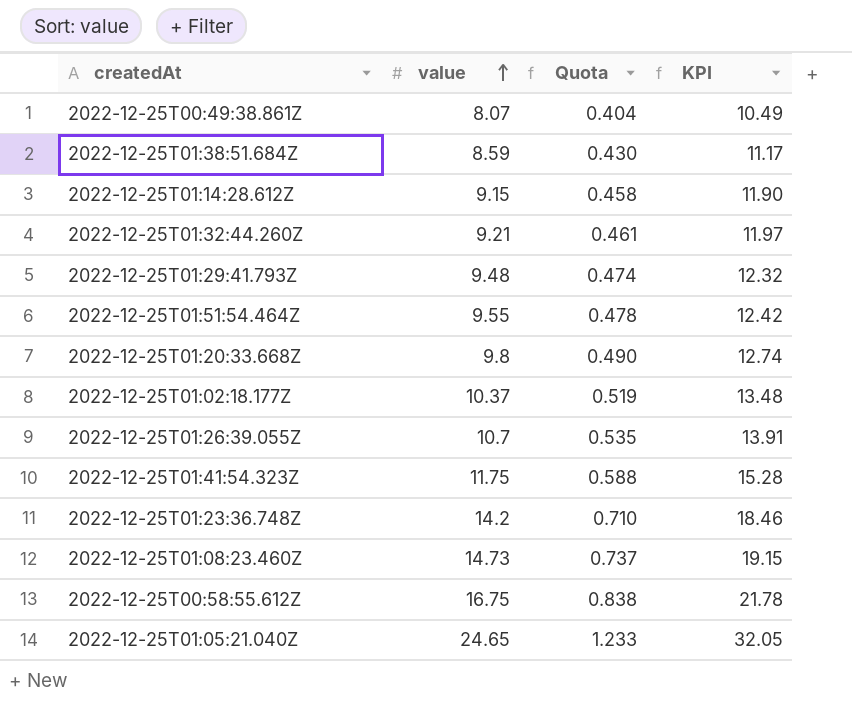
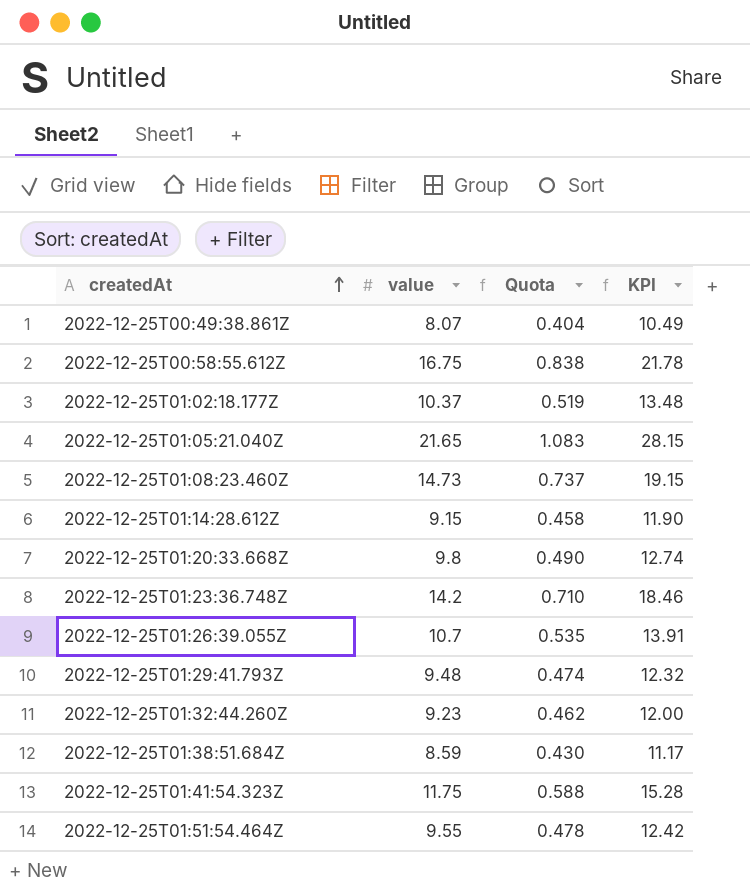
row order: value ascending -> createdAt ascending
2022-12-25T01:05:21.040Z | value: 24.65 -> 21.65
2022-12-25T01:05:21.040Z | Quota: 1.233 -> 1.083
2022-12-25T01:05:21.040Z | KPI: 32.05 -> 28.15
2022-12-25T01:32:44.260Z | value: 9.21 -> 9.23
2022-12-25T01:32:44.260Z | Quota: 0.461 -> 0.462
2022-12-25T01:32:44.260Z | KPI: 11.97 -> 12.00

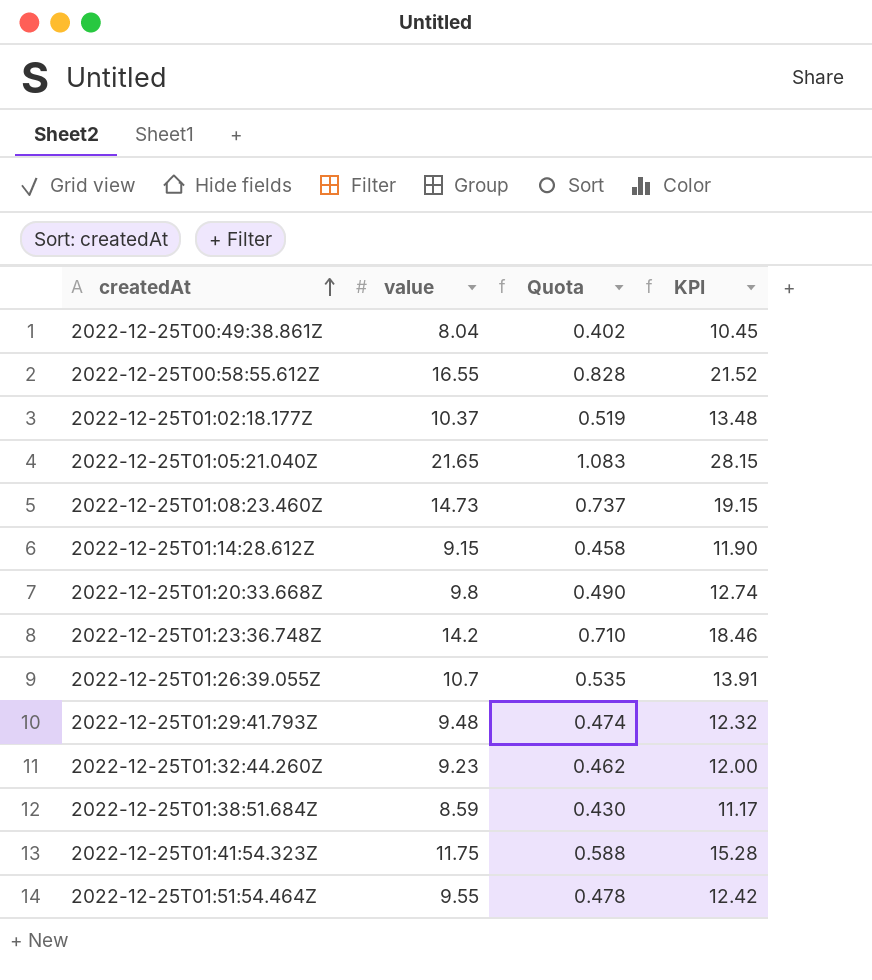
2022-12-25T00:49:38.861Z | value: 8.07 -> 8.04
2022-12-25T00:49:38.861Z | Quota: 0.404 -> 0.402
2022-12-25T00:49:38.861Z | KPI: 10.49 -> 10.45
2022-12-25T00:58:55.612Z | value: 16.75 -> 16.55
2022-12-25T00:58:55.612Z | Quota: 0.838 -> 0.828
2022-12-25T00:58:55.612Z | KPI: 21.78 -> 21.52

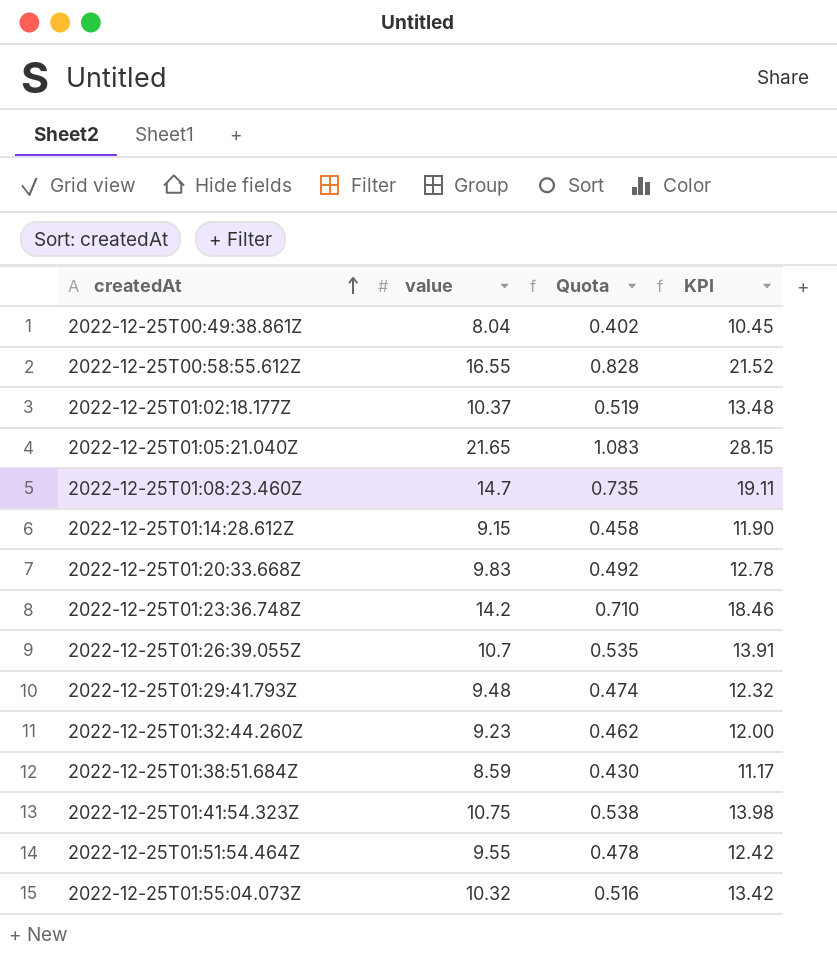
2022-12-25T01:08:23.460Z | value: 14.73 -> 14.7
2022-12-25T01:08:23.460Z | Quota: 0.737 -> 0.735
2022-12-25T01:08:23.460Z | KPI: 19.15 -> 19.11
2022-12-25T01:20:33.668Z | value: 9.8 -> 9.83
2022-12-25T01:20:33.668Z | Quota: 0.490 -> 0.492
2022-12-25T01:20:33.668Z | KPI: 12.74 -> 12.78
2022-12-25T01:41:54.323Z | value: 11.75 -> 10.75
2022-12-25T01:41:54.323Z | Quota: 0.588 -> 0.538
2022-12-25T01:41:54.323Z | KPI: 15.28 -> 13.98
row 2022-12-25T01:55:04.073Z: none -> 10.32 | 0.516 | 13.42

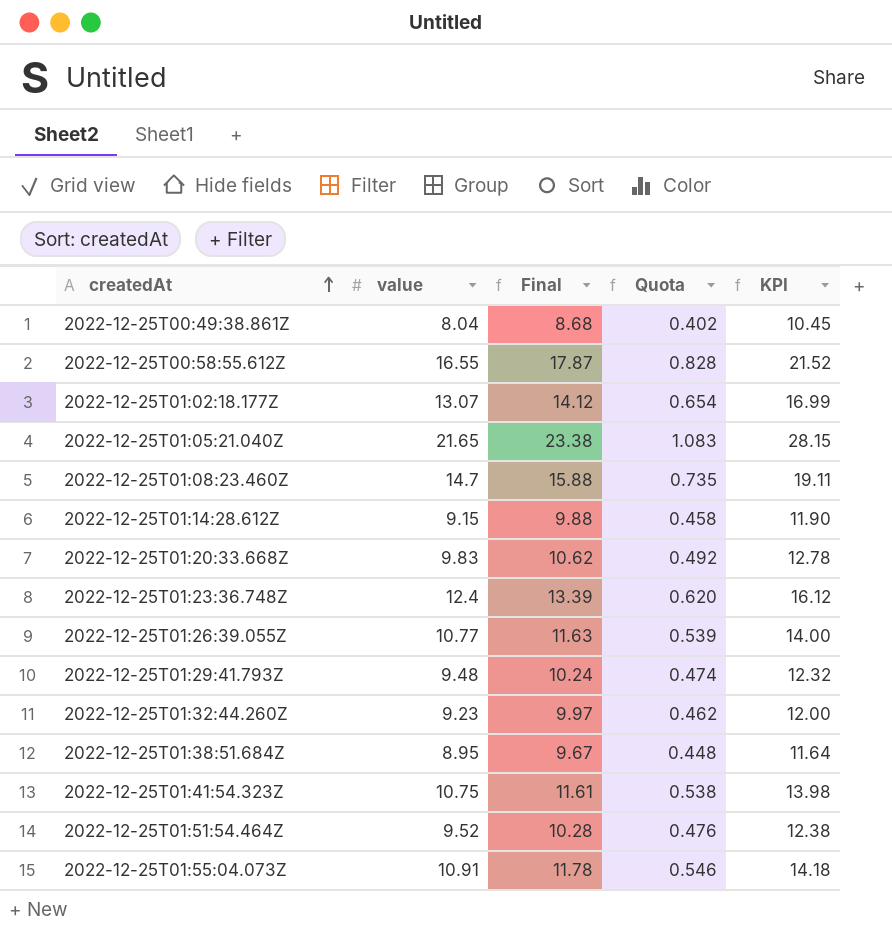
column Final | formula: none -> [value] * 1.08
2022-12-25T01:02:18.177Z | value: 10.37 -> 13.07
2022-12-25T01:02:18.177Z | Quota: 0.519 -> 0.654
2022-12-25T01:02:18.177Z | KPI: 13.48 -> 16.99
2022-12-25T01:23:36.748Z | value: 14.2 -> 12.4
2022-12-25T01:23:36.748Z | Quota: 0.710 -> 0.620
2022-12-25T01:23:36.748Z | KPI: 18.46 -> 16.12
2022-12-25T01:26:39.055Z | value: 10.7 -> 10.77
2022-12-25T01:26:39.055Z | Quota: 0.535 -> 0.539
2022-12-25T01:26:39.055Z | KPI: 13.91 -> 14.00
2022-12-25T01:38:51.684Z | value: 8.59 -> 8.95
2022-12-25T01:38:51.684Z | Quota: 0.430 -> 0.448
2022-12-25T01:38:51.684Z | KPI: 11.17 -> 11.64
2022-12-25T01:51:54.464Z | value: 9.55 -> 9.52
2022-12-25T01:51:54.464Z | Quota: 0.478 -> 0.476
2022-12-25T01:51:54.464Z | KPI: 12.42 -> 12.38
2022-12-25T01:55:04.073Z | value: 10.32 -> 10.91
2022-12-25T01:55:04.073Z | Quota: 0.516 -> 0.546
2022-12-25T01:55:04.073Z | KPI: 13.42 -> 14.18

